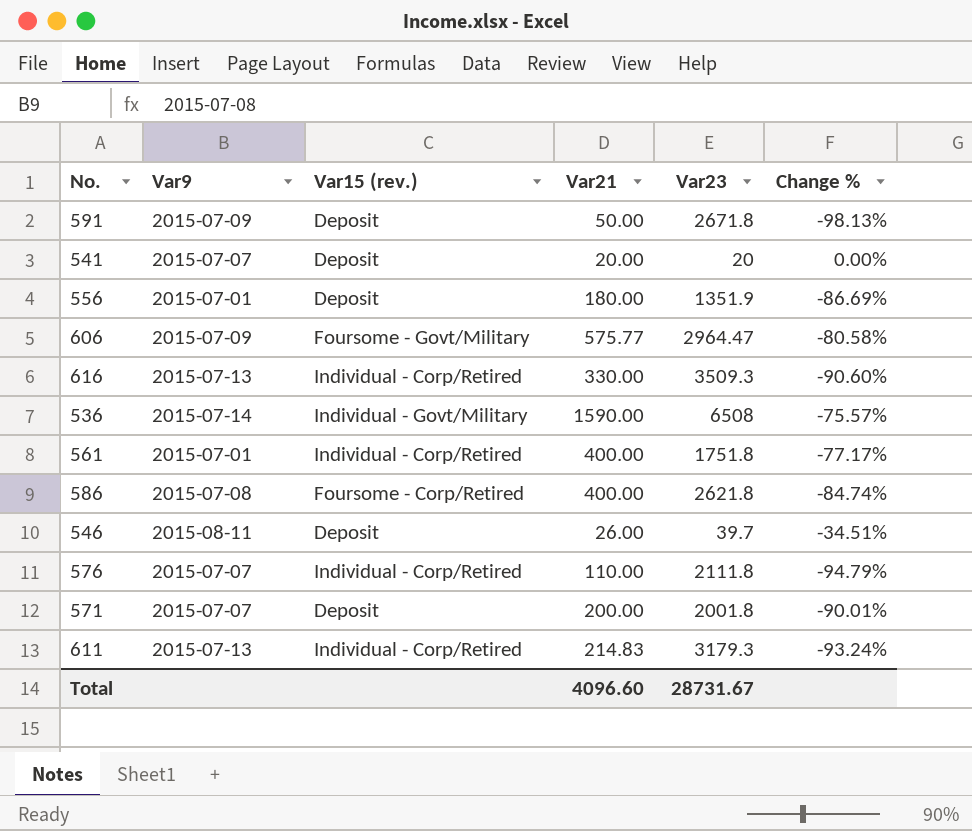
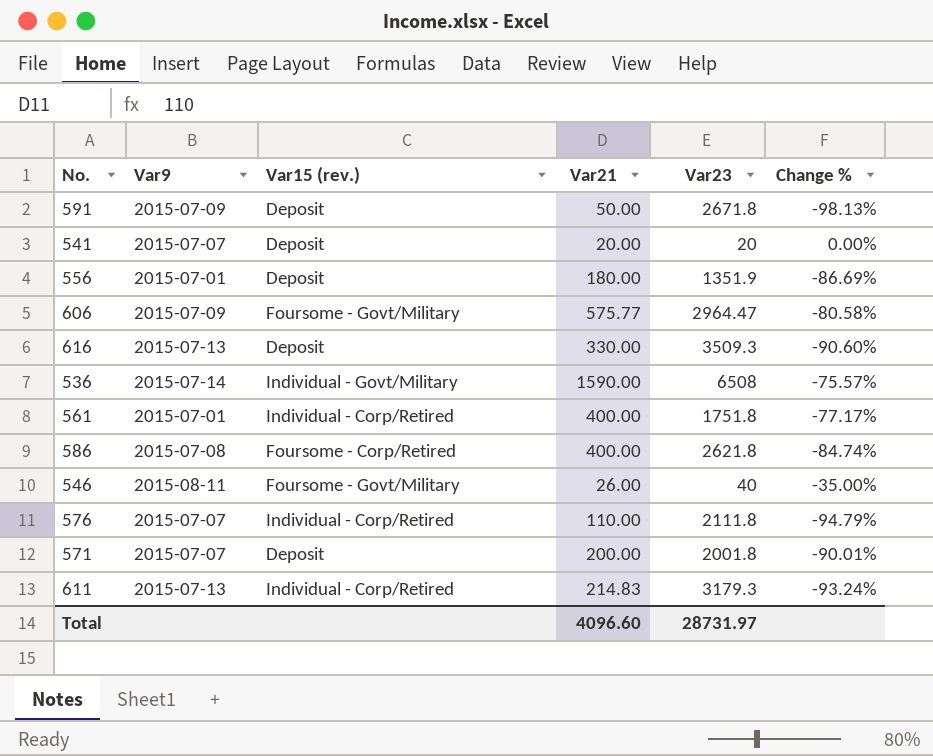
616 | Var15 (rev.): Individual - Corp/Retired -> Deposit
546 | Var15 (rev.): Deposit -> Foursome - Govt/Military
546 | Var23: 39.7 -> 40
546 | Change %: -34.51% -> -35.00%
Total | Var23: 28731.67 -> 28731.97

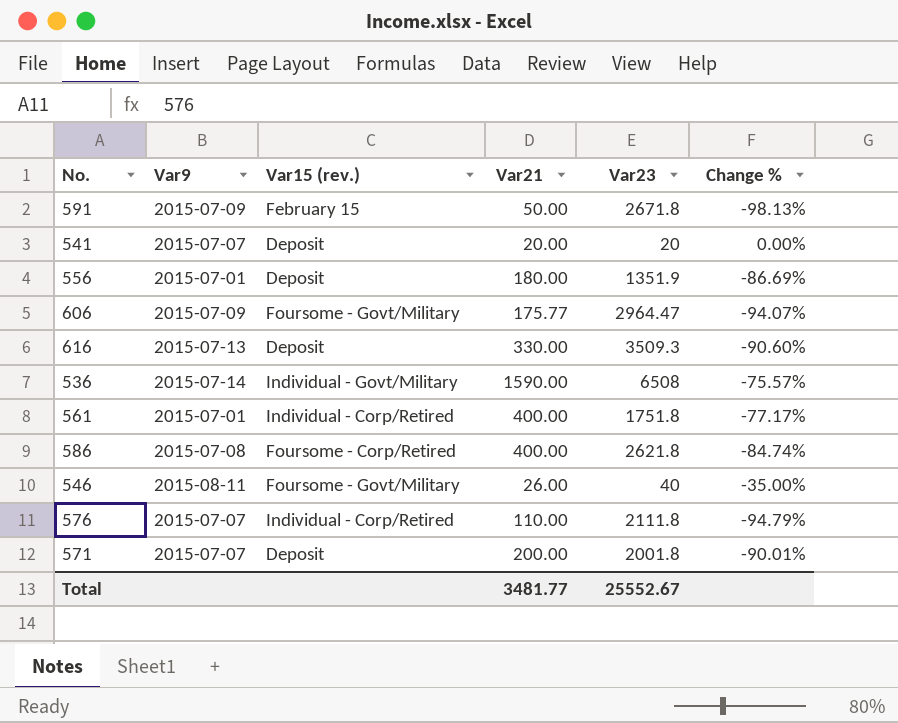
row 611: 2015-07-13 | Individual - Corp/Retired | 214.83 | 3179.3 | -93.24% -> none
591 | Var15 (rev.): Deposit -> February 15
606 | Var21: 575.77 -> 175.77
606 | Change %: -80.58% -> -94.07%
Total | Var21: 4096.60 -> 3481.77
Total | Var23: 28731.97 -> 25552.67

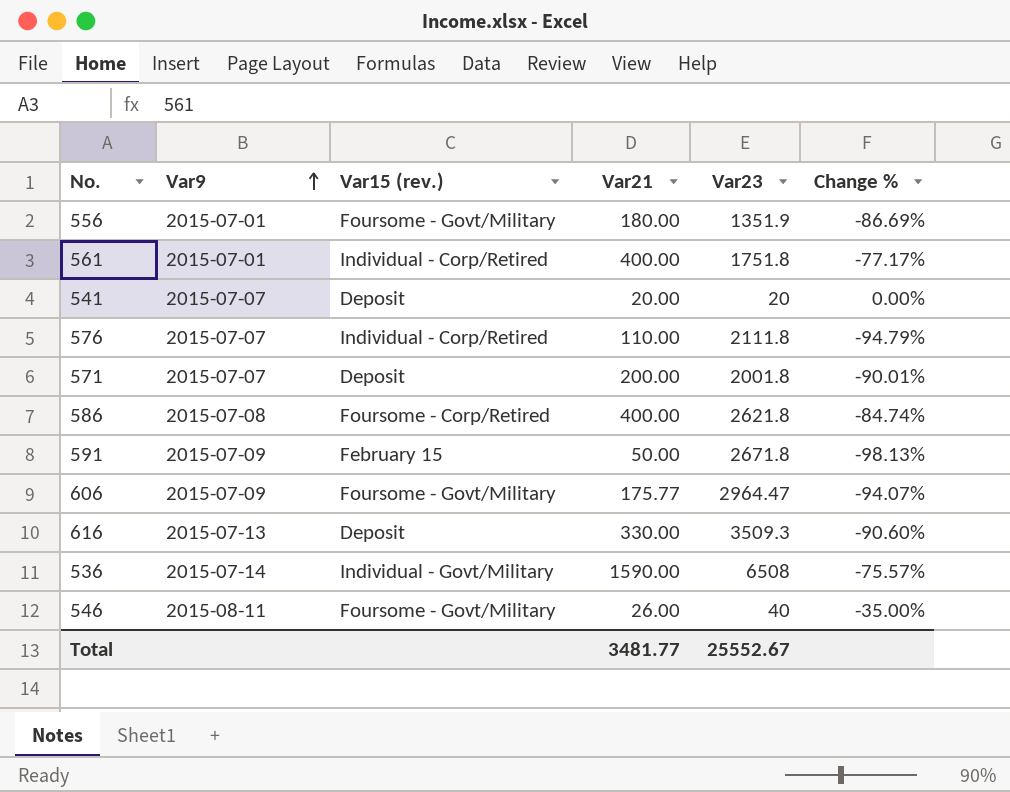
row order: none -> Var9 ascending
556 | Var15 (rev.): Deposit -> Foursome - Govt/Military

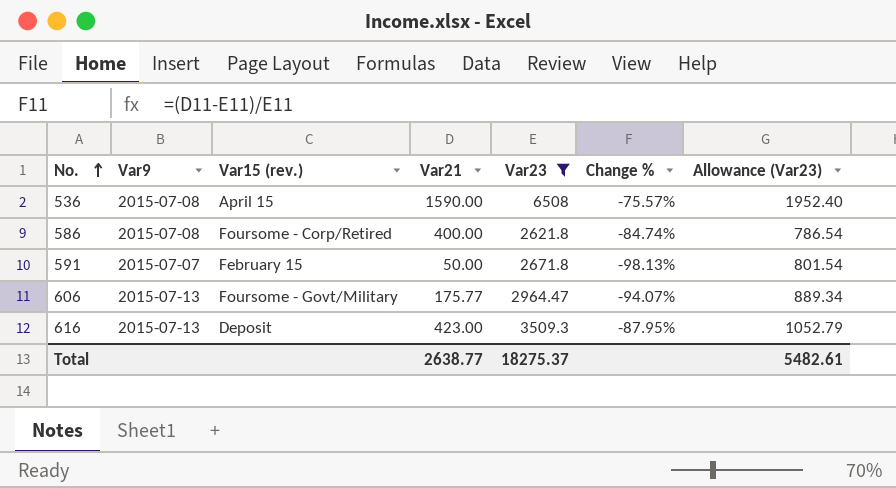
filter: none -> Var23 >= 2621.8
row order: Var9 ascending -> No. ascending
column Allowance (Var23) | formula: none -> [Var23] * 0.3
536 | Var9: 2015-07-14 -> 2015-07-08
536 | Var15 (rev.): Individual - Govt/Military -> April 15
591 | Var9: 2015-07-09 -> 2015-07-07
606 | Var9: 2015-07-09 -> 2015-07-13
616 | Var21: 330.00 -> 423.00
616 | Change %: -90.60% -> -87.95%
Total | Var21: 3481.77 -> 2638.77
Total | Var23: 25552.67 -> 18275.37

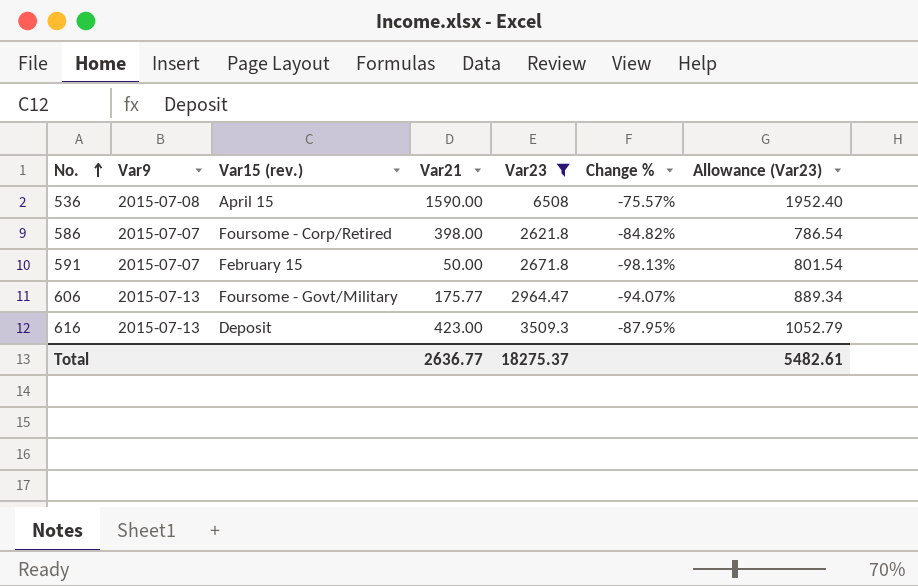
586 | Var9: 2015-07-08 -> 2015-07-07
586 | Var21: 400.00 -> 398.00
586 | Change %: -84.74% -> -84.82%
Total | Var21: 2638.77 -> 2636.77

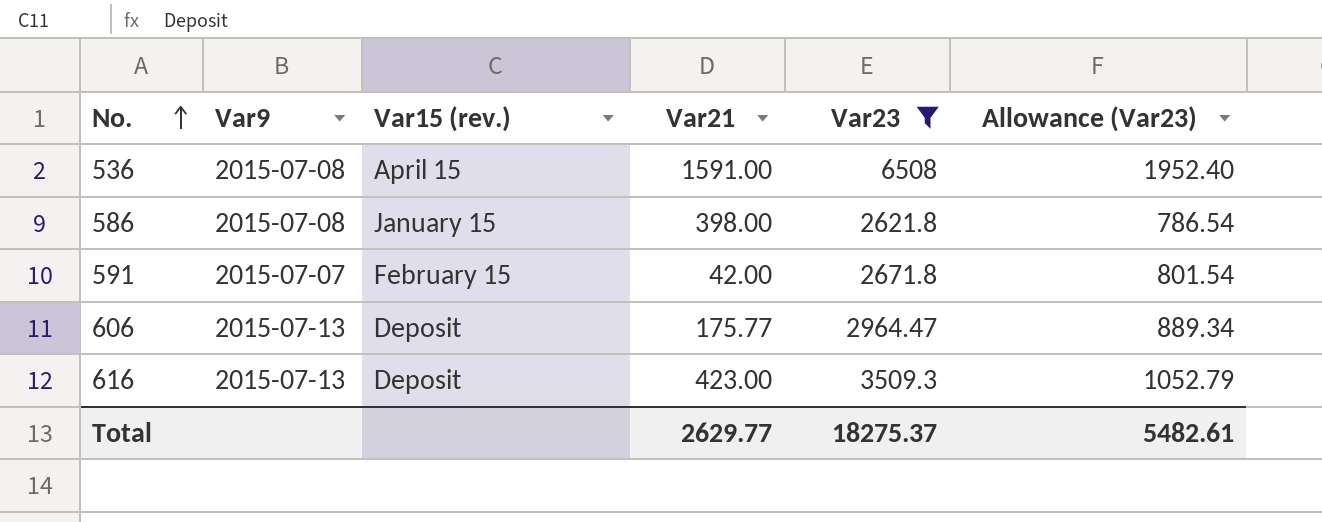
column Change % | formula: ([Var21] - [Var23]) / [Var23] -> none
536 | Var21: 1590.00 -> 1591.00
586 | Var9: 2015-07-07 -> 2015-07-08
586 | Var15 (rev.): Foursome - Corp/Retired -> January 15
591 | Var21: 50.00 -> 42.00
606 | Var15 (rev.): Foursome - Govt/Military -> Deposit
Total | Var21: 2636.77 -> 2629.77

